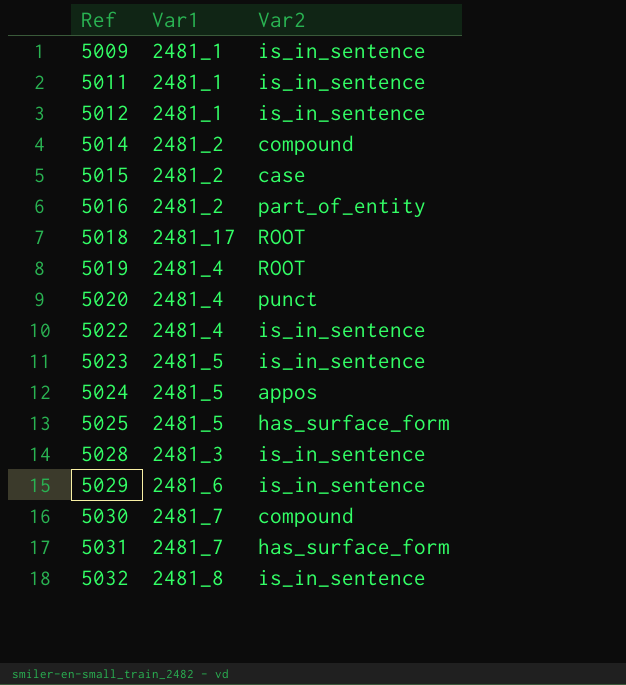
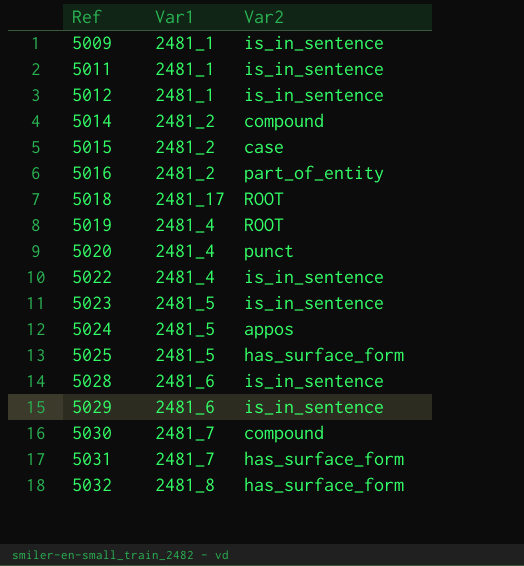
5028 | Var1: 2481_3 -> 2481_6
5032 | Var2: is_in_sentence -> has_surface_form

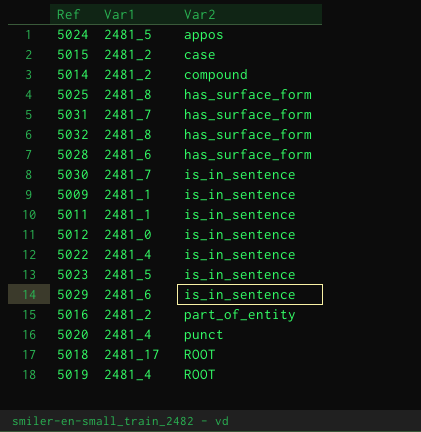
row order: Ref ascending -> Var2 ascending
5025 | Var1: 2481_5 -> 2481_8
5028 | Var2: is_in_sentence -> has_surface_form
5030 | Var2: compound -> is_in_sentence
5012 | Var1: 2481_1 -> 2481_0

